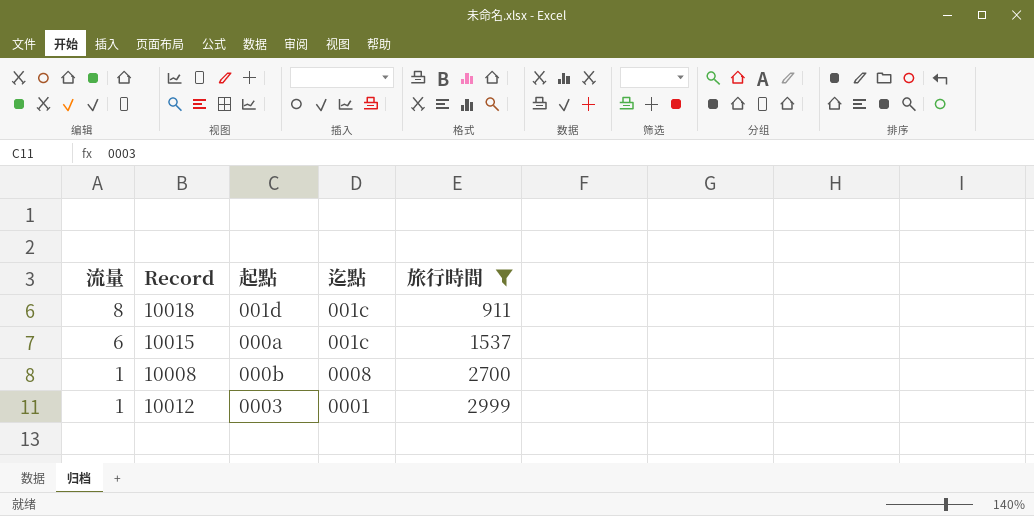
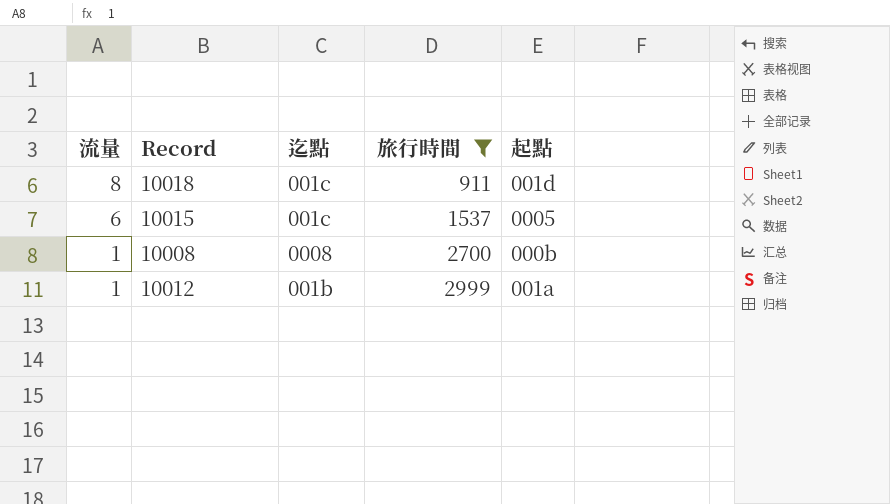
column 起點 | position: 3 -> 5
10015 | 起點: 000a -> 0005
10012 | 迄點: 0001 -> 001b
10012 | 起點: 0003 -> 001a

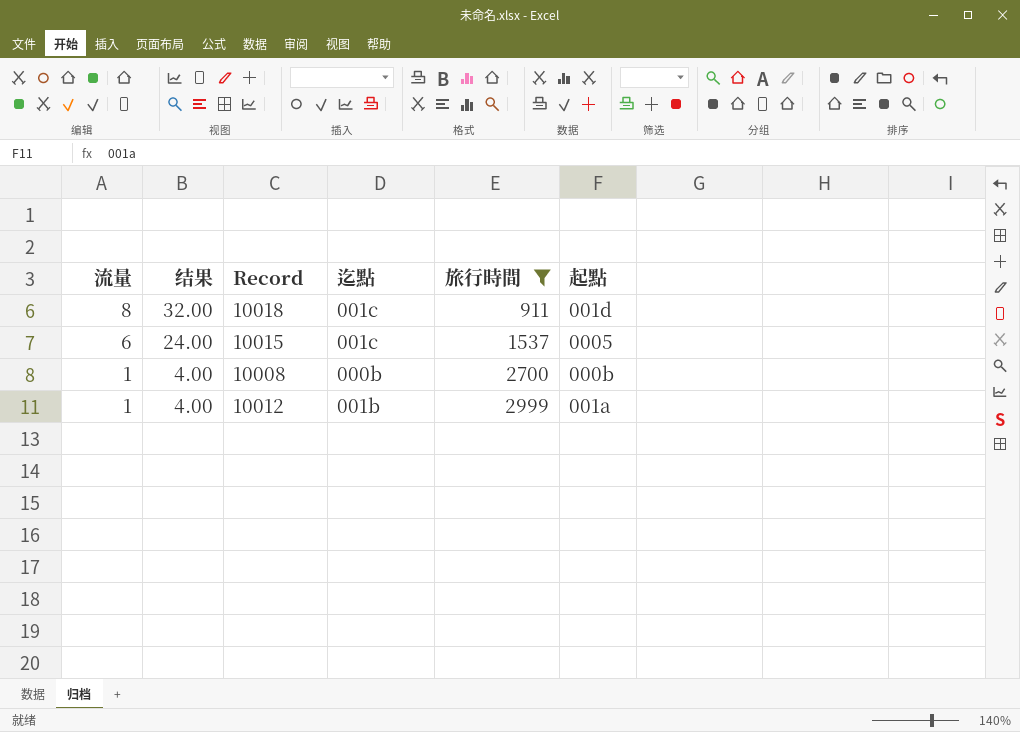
column 结果 | formula: none -> [流量] * 4
10008 | 迄點: 0008 -> 000b

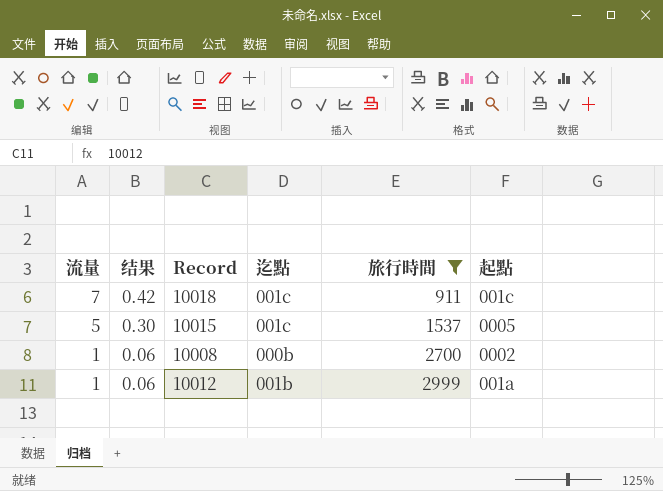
column 结果 | formula: [流量] * 4 -> [流量] * 0.06
10018 | 流量: 8 -> 7
10018 | 起點: 001d -> 001c
10015 | 流量: 6 -> 5
10008 | 起點: 000b -> 0002

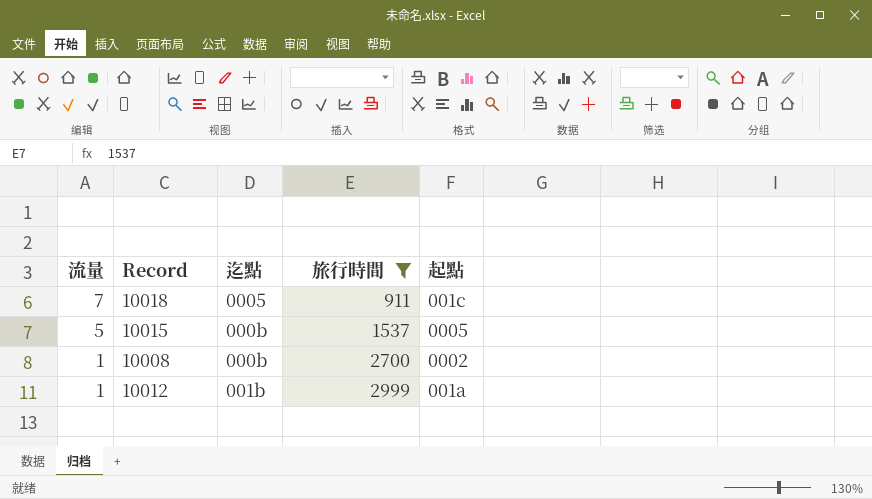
column 结果 | formula: [流量] * 0.06 -> none
10018 | 迄點: 001c -> 0005
10015 | 迄點: 001c -> 000b

